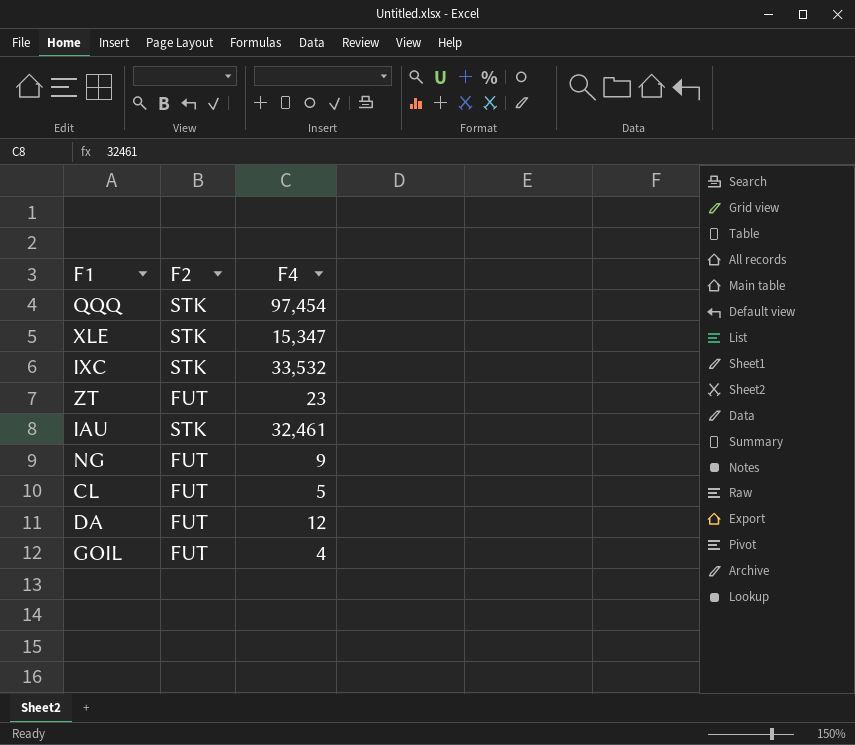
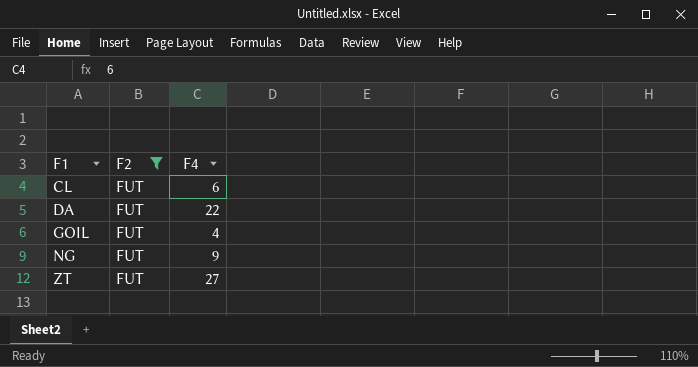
filter: none -> F2 = FUT
row order: none -> F1 ascending
CL | F4: 5 -> 6
DA | F4: 12 -> 22
ZT | F4: 23 -> 27

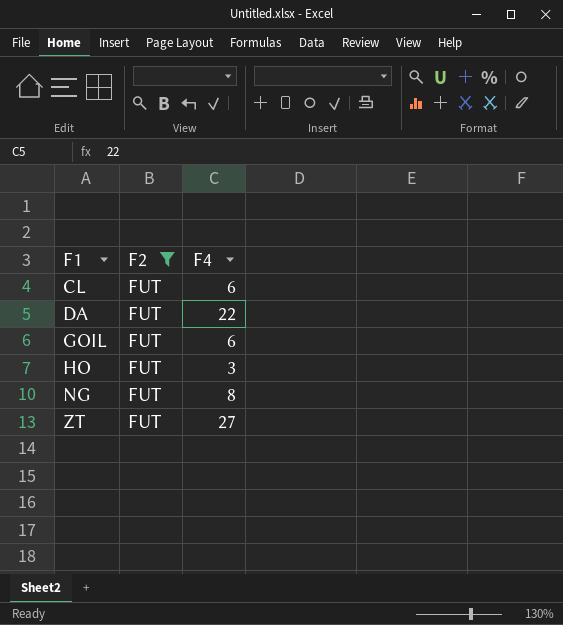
GOIL | F4: 4 -> 6
row HO: none -> FUT | 3
NG | F4: 9 -> 8

